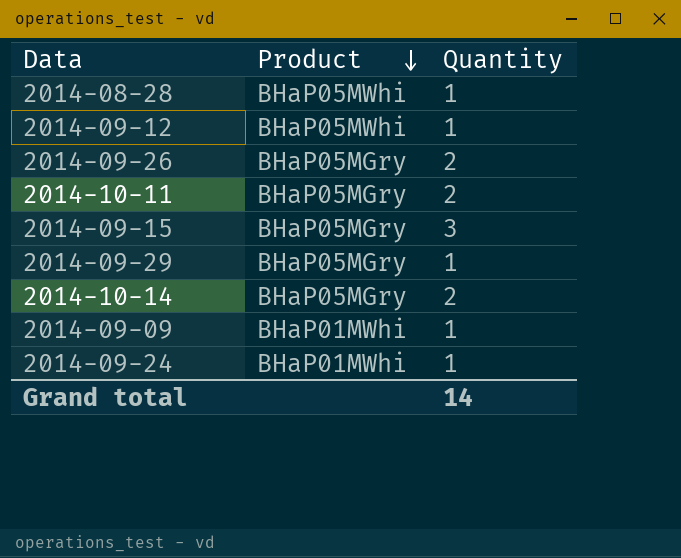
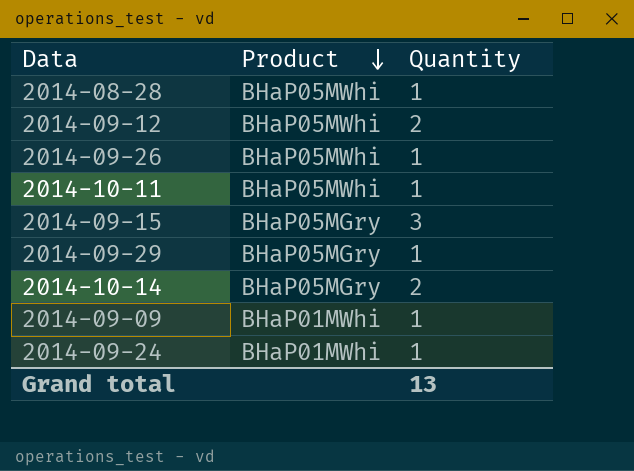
2014-09-12 | Quantity: 1 -> 2
2014-09-26 | Product: BHaP05MGry -> BHaP05MWhi
2014-09-26 | Quantity: 2 -> 1
2014-10-11 | Product: BHaP05MGry -> BHaP05MWhi
2014-10-11 | Quantity: 2 -> 1
Grand total | Quantity: 14 -> 13

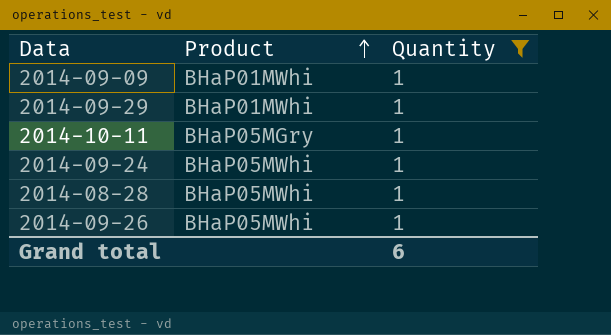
filter: none -> Quantity = 1
row order: Product descending -> Product ascending
2014-09-29 | Product: BHaP05MGry -> BHaP01MWhi
2014-10-11 | Product: BHaP05MWhi -> BHaP05MGry
2014-09-24 | Product: BHaP01MWhi -> BHaP05MWhi
Grand total | Quantity: 13 -> 6

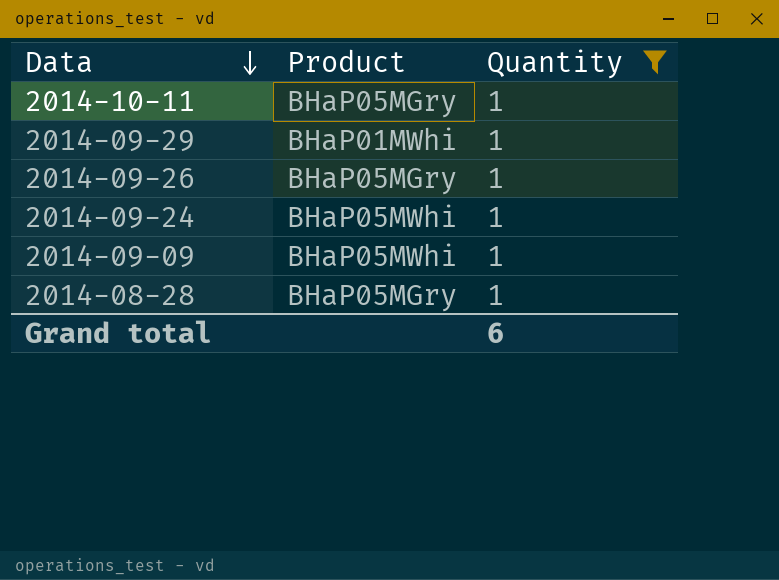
row order: Product ascending -> Data descending
2014-09-26 | Product: BHaP05MWhi -> BHaP05MGry
2014-09-09 | Product: BHaP01MWhi -> BHaP05MWhi
2014-08-28 | Product: BHaP05MWhi -> BHaP05MGry

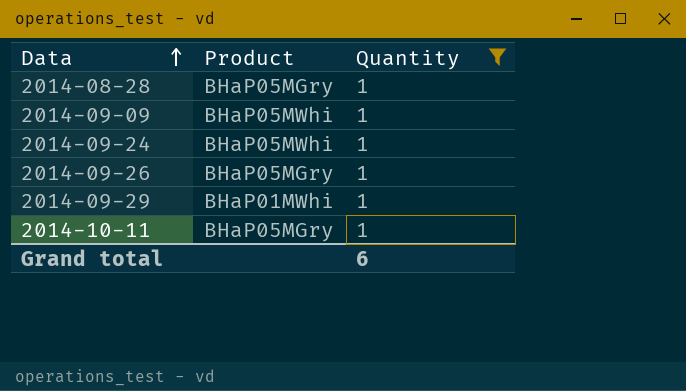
row order: Data descending -> Data ascending

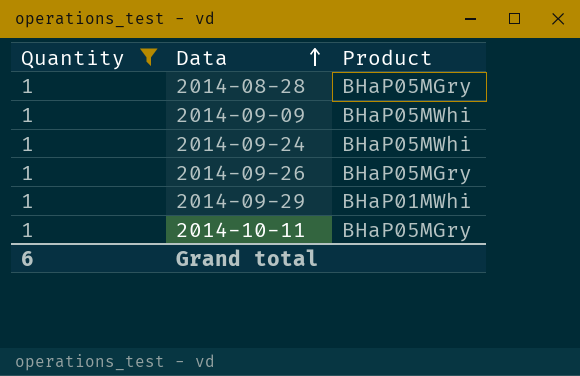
column Quantity | position: 3 -> 1

